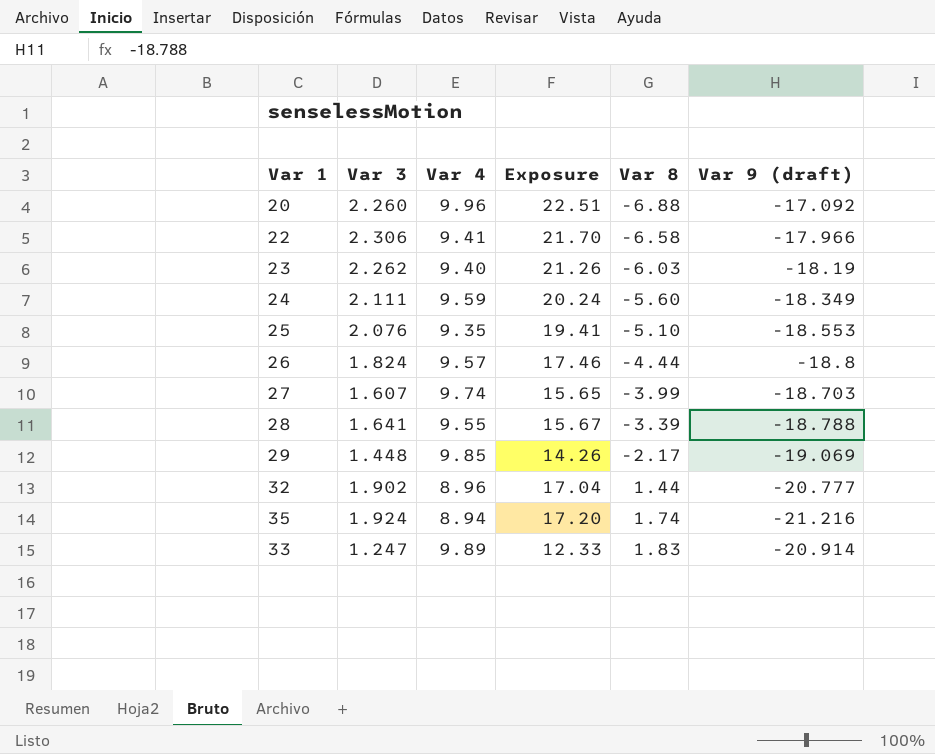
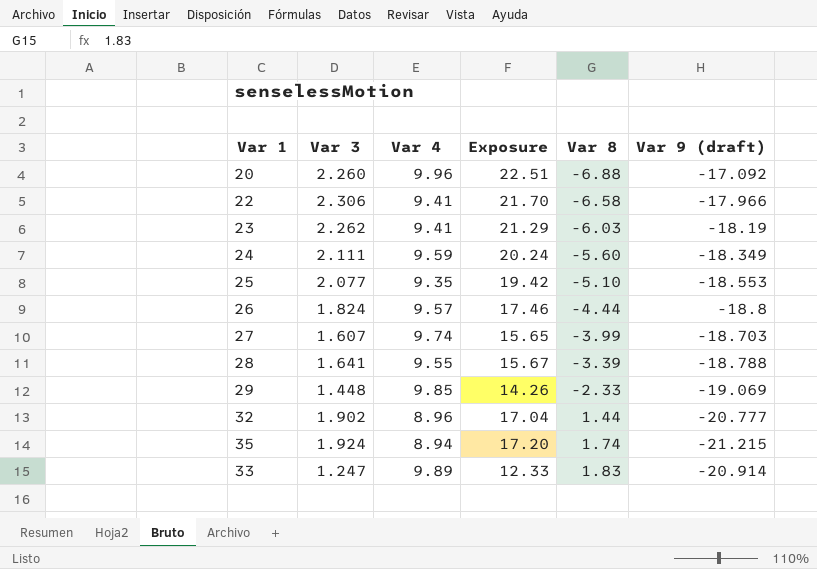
23 | Var 4: 9.40 -> 9.41
23 | Exposure: 21.26 -> 21.29
25 | Var 3: 2.076 -> 2.077
25 | Exposure: 19.41 -> 19.42
29 | Var 8: -2.17 -> -2.33
35 | Var 9 (draft): -21.216 -> -21.215

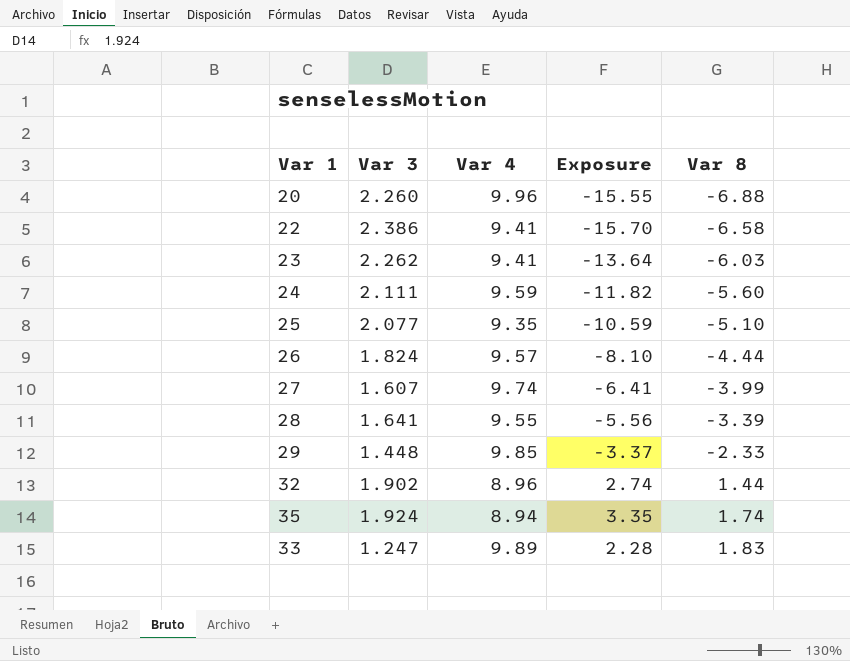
column Var 9 (draft) | position: 6 -> none
column Exposure | formula: [Var 3] * [Var 4] -> [Var 3] * [Var 8]
22 | Var 3: 2.306 -> 2.386

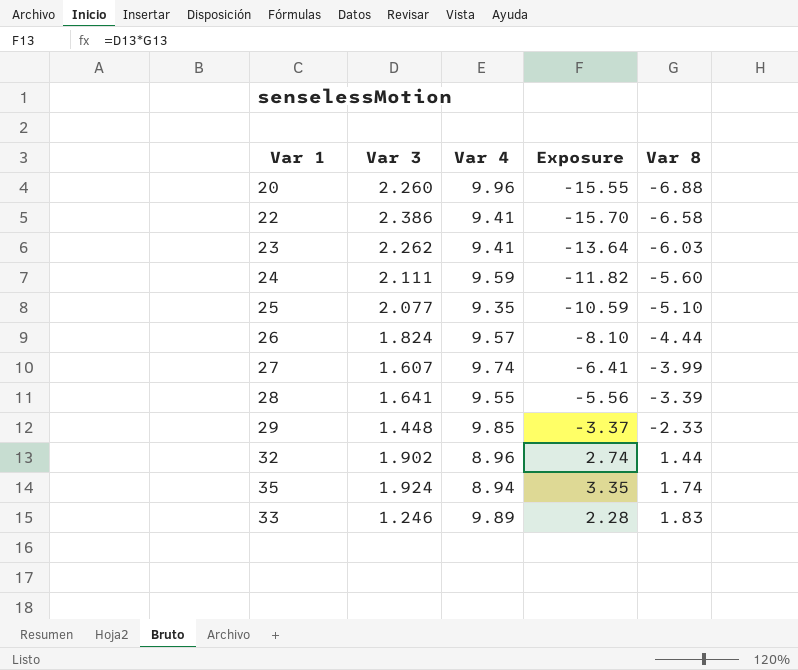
33 | Var 3: 1.247 -> 1.246

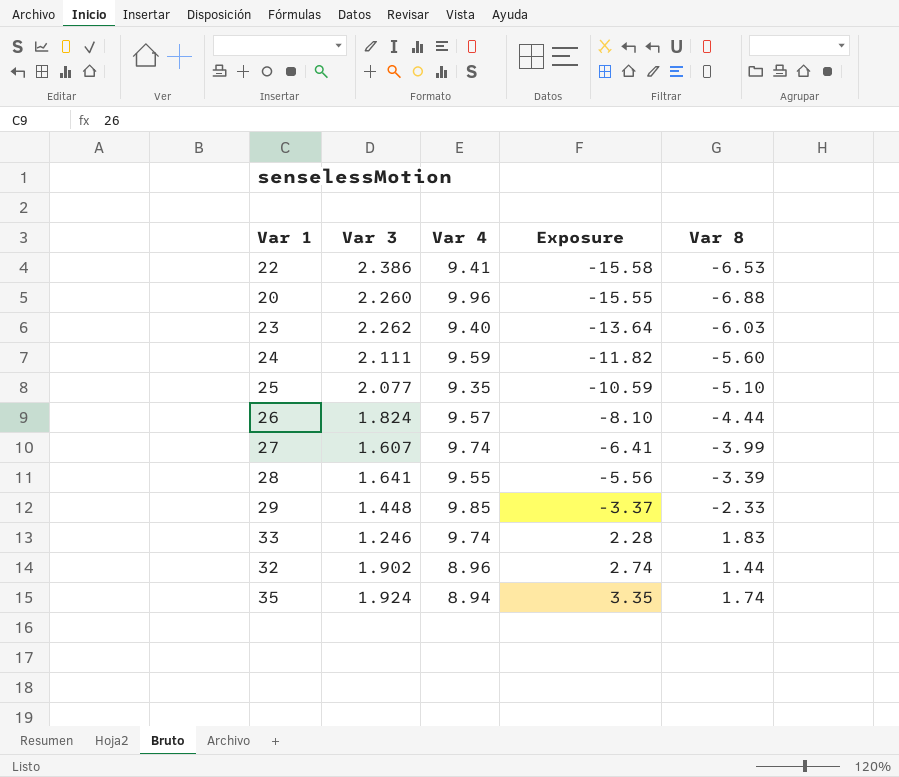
row order: Var 8 ascending -> Exposure ascending
22 | Exposure: -15.70 -> -15.58
22 | Var 8: -6.58 -> -6.53
23 | Var 4: 9.41 -> 9.40
33 | Var 4: 9.89 -> 9.74

